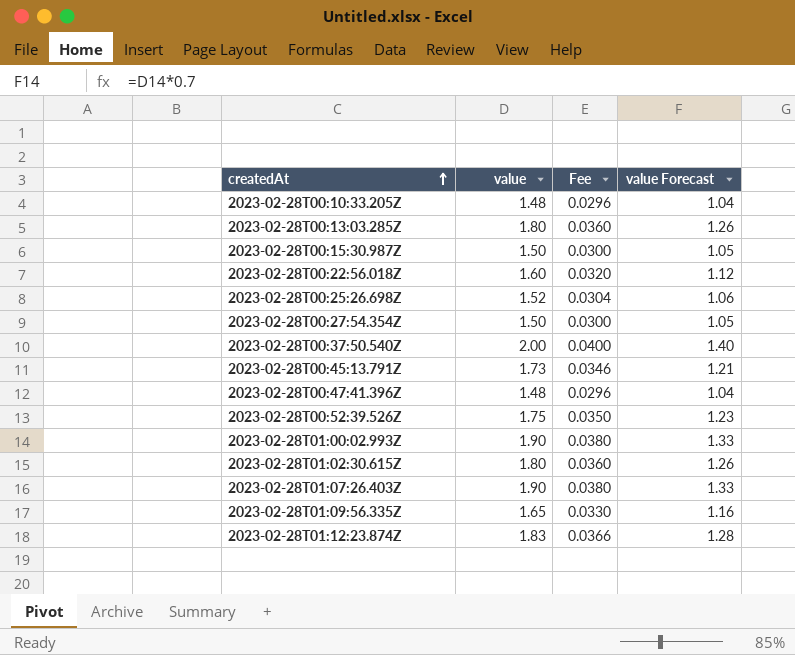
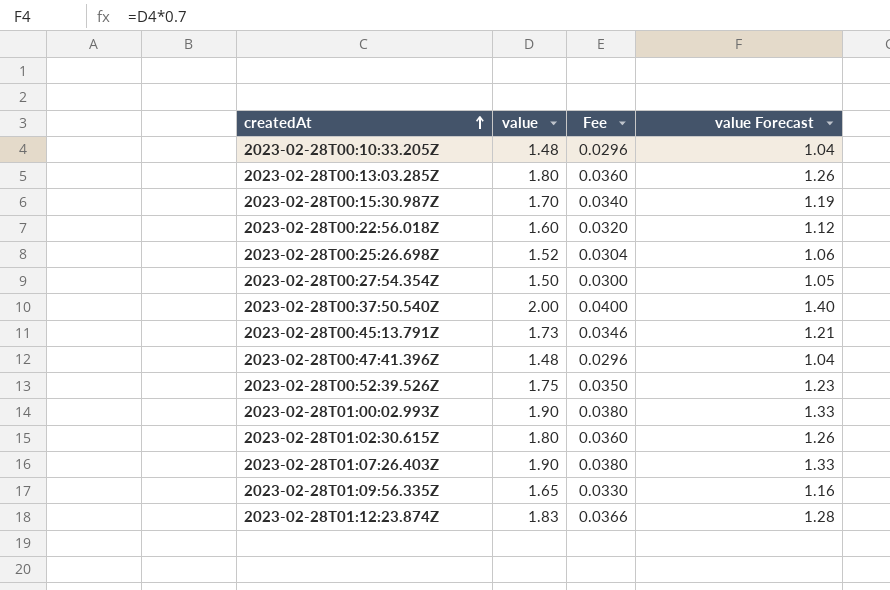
2023-02-28T00:15:30.987Z | value: 1.50 -> 1.70
2023-02-28T00:15:30.987Z | Fee: 0.0300 -> 0.0340
2023-02-28T00:15:30.987Z | value Forecast: 1.05 -> 1.19

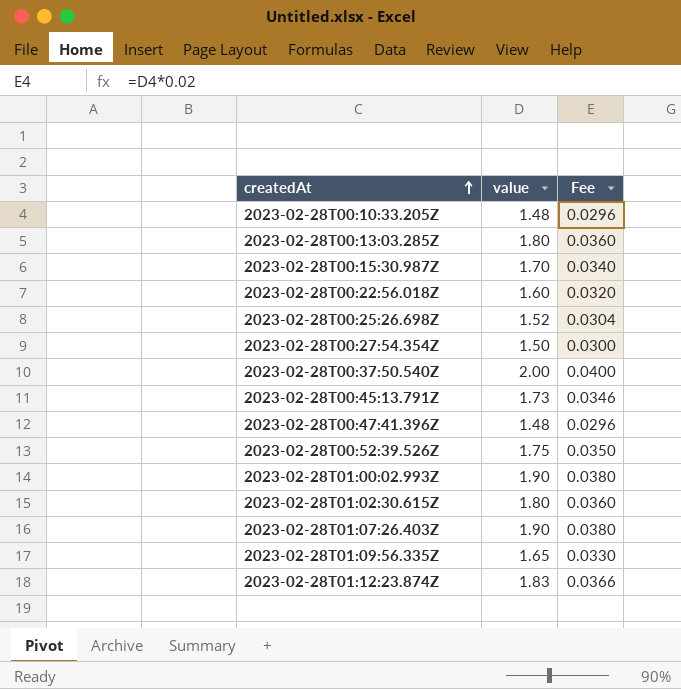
column value Forecast | formula: [value] * 0.7 -> none

